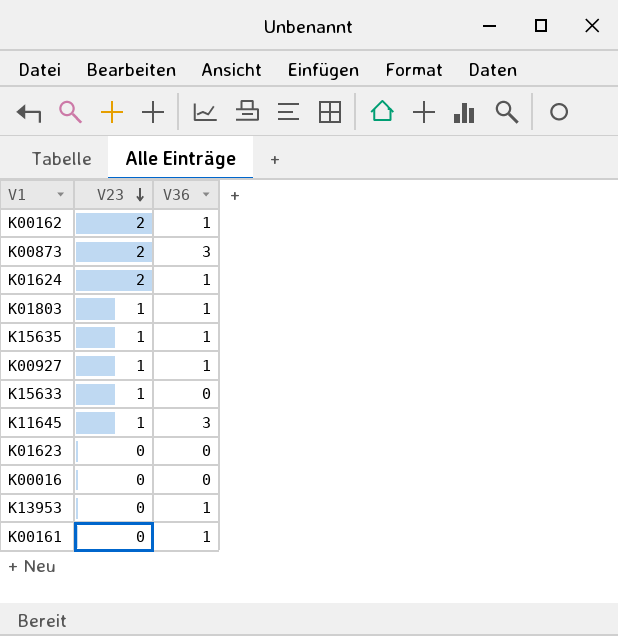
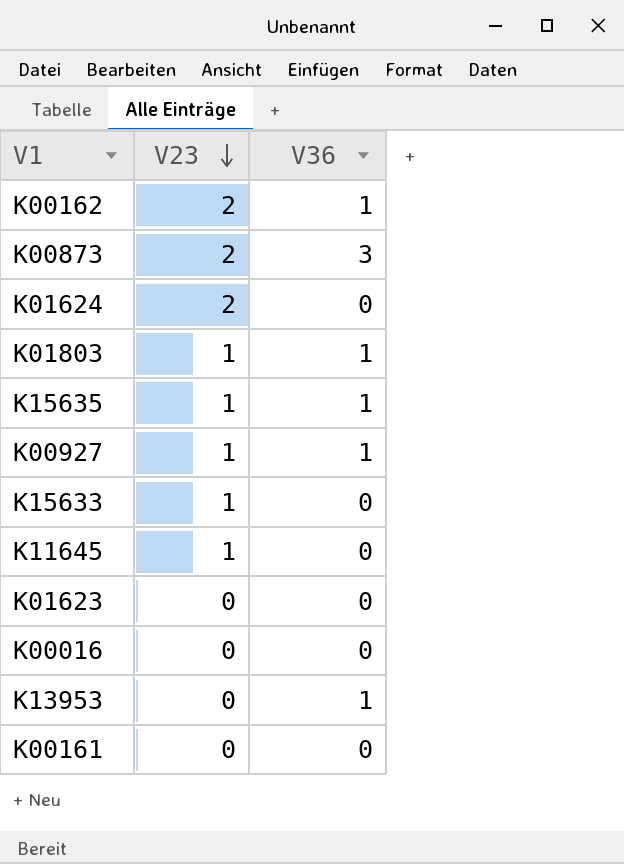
K01624 | V36: 1 -> 0
K11645 | V36: 3 -> 0
K00161 | V36: 1 -> 0

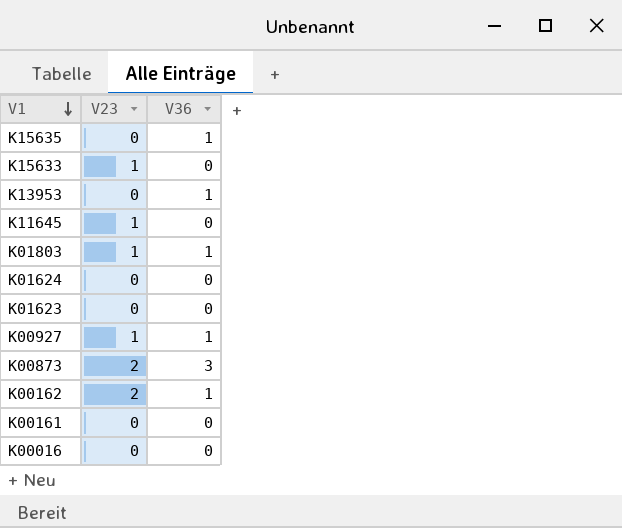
row order: V23 descending -> V1 descending
K15635 | V23: 1 -> 0
K01624 | V23: 2 -> 0

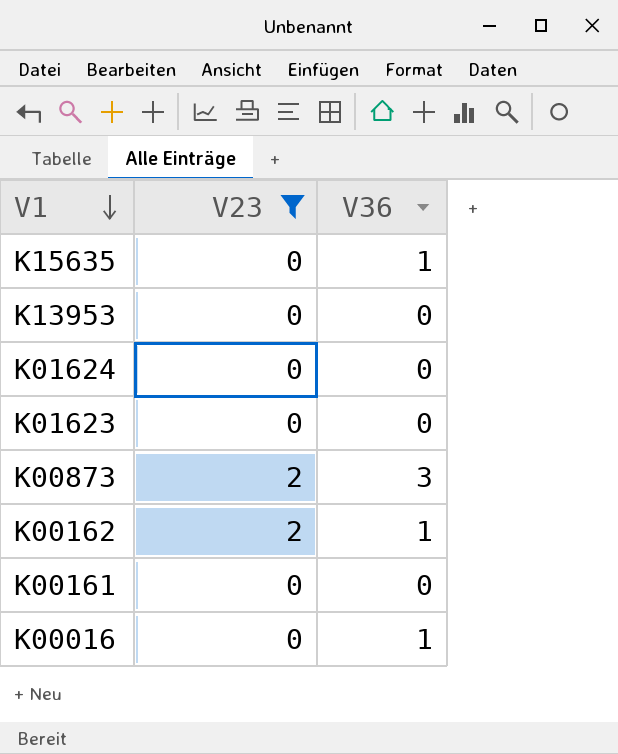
filter: none -> V23 != 1
K13953 | V36: 1 -> 0
K00016 | V36: 0 -> 1

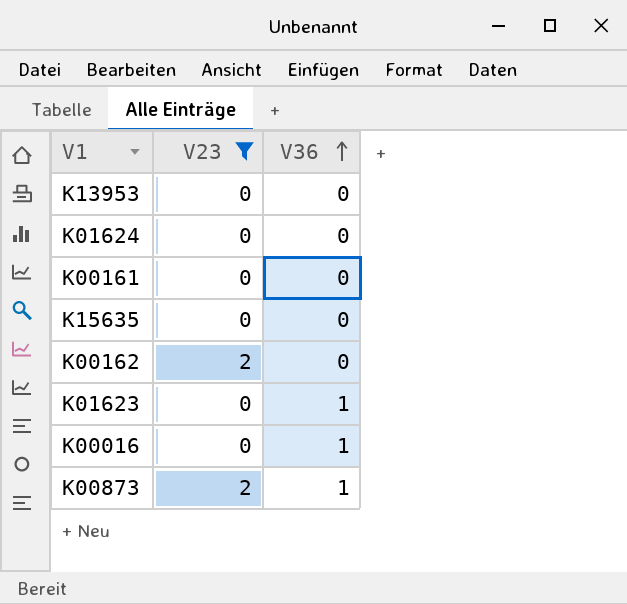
row order: V1 descending -> V36 ascending
K15635 | V36: 1 -> 0
K00162 | V36: 1 -> 0
K01623 | V36: 0 -> 1
K00873 | V36: 3 -> 1

